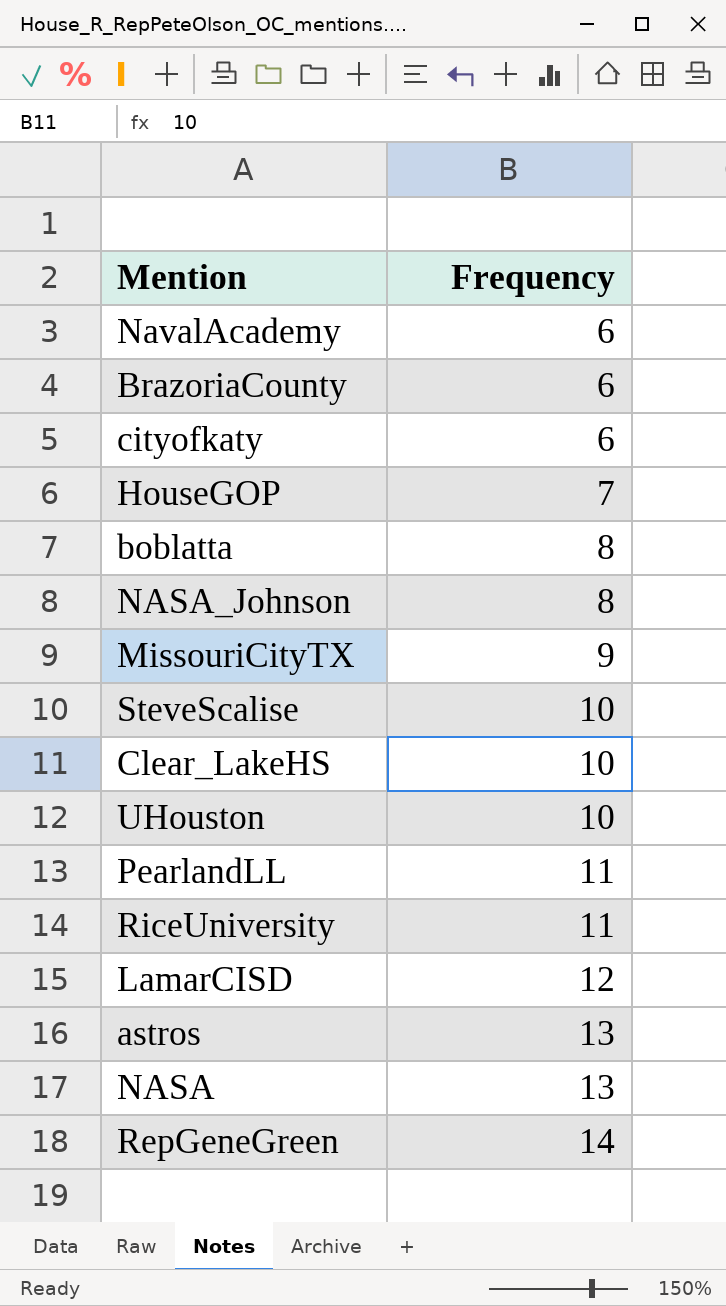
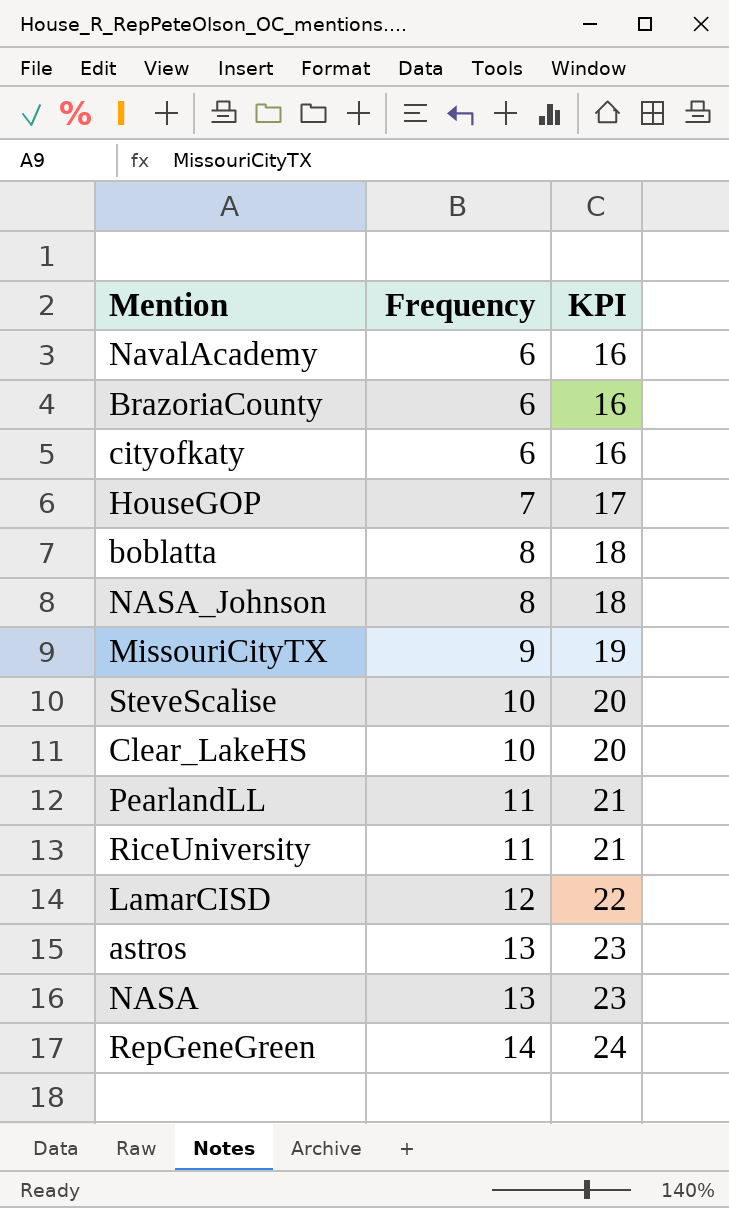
column KPI | formula: none -> [Frequency] + 10
row UHouston: 10 -> none

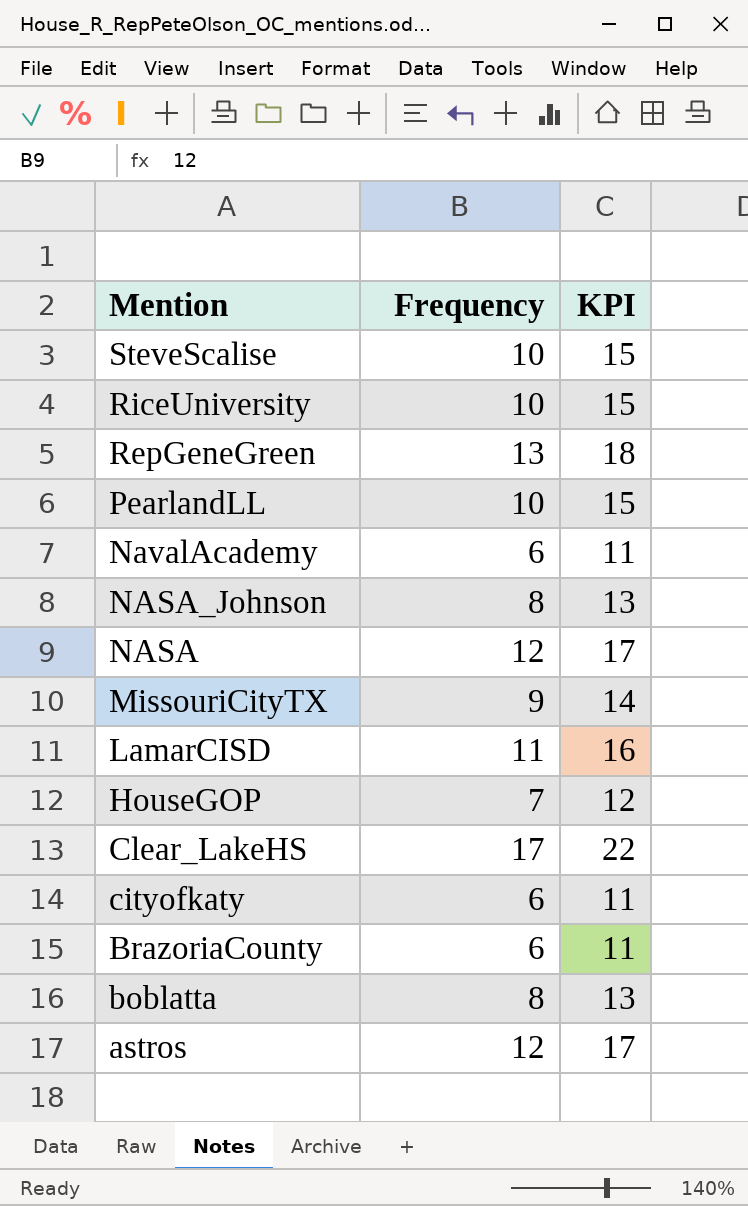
row order: Frequency ascending -> Mention descending
column KPI | formula: [Frequency] + 10 -> [Frequency] + 5
RiceUniversity | Frequency: 11 -> 10
RepGeneGreen | Frequency: 14 -> 13
PearlandLL | Frequency: 11 -> 10
NASA | Frequency: 13 -> 12
LamarCISD | Frequency: 12 -> 11
Clear_LakeHS | Frequency: 10 -> 17
astros | Frequency: 13 -> 12

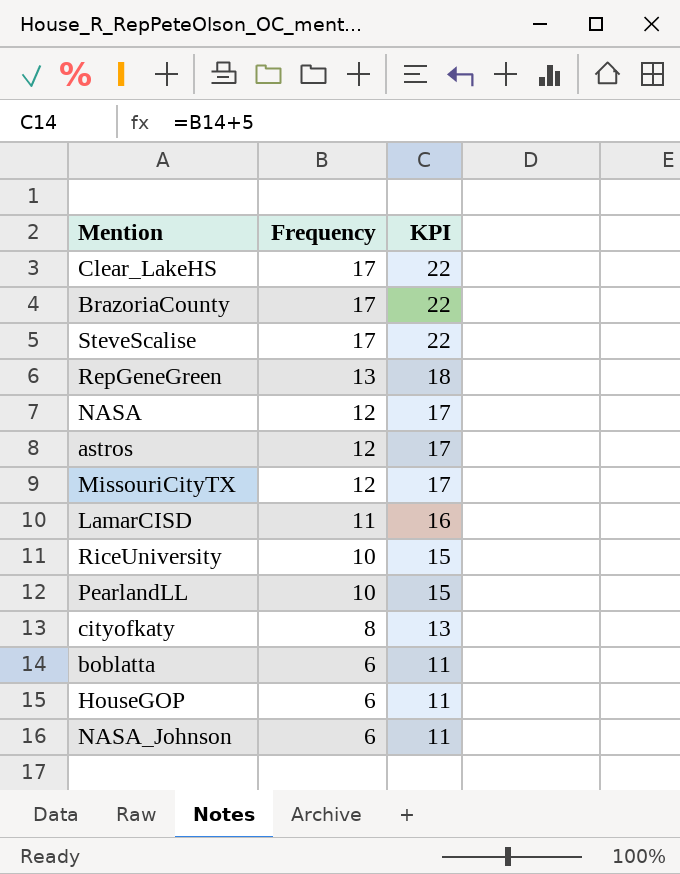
row order: Mention descending -> Frequency descending
row NavalAcademy: 6 | 11 -> none
BrazoriaCounty | Frequency: 6 -> 17
BrazoriaCounty | KPI: 11 -> 22
SteveScalise | Frequency: 10 -> 17
SteveScalise | KPI: 15 -> 22
MissouriCityTX | Frequency: 9 -> 12
MissouriCityTX | KPI: 14 -> 17
cityofkaty | Frequency: 6 -> 8
cityofkaty | KPI: 11 -> 13
boblatta | Frequency: 8 -> 6
boblatta | KPI: 13 -> 11
HouseGOP | Frequency: 7 -> 6
HouseGOP | KPI: 12 -> 11
NASA_Johnson | Frequency: 8 -> 6
NASA_Johnson | KPI: 13 -> 11

